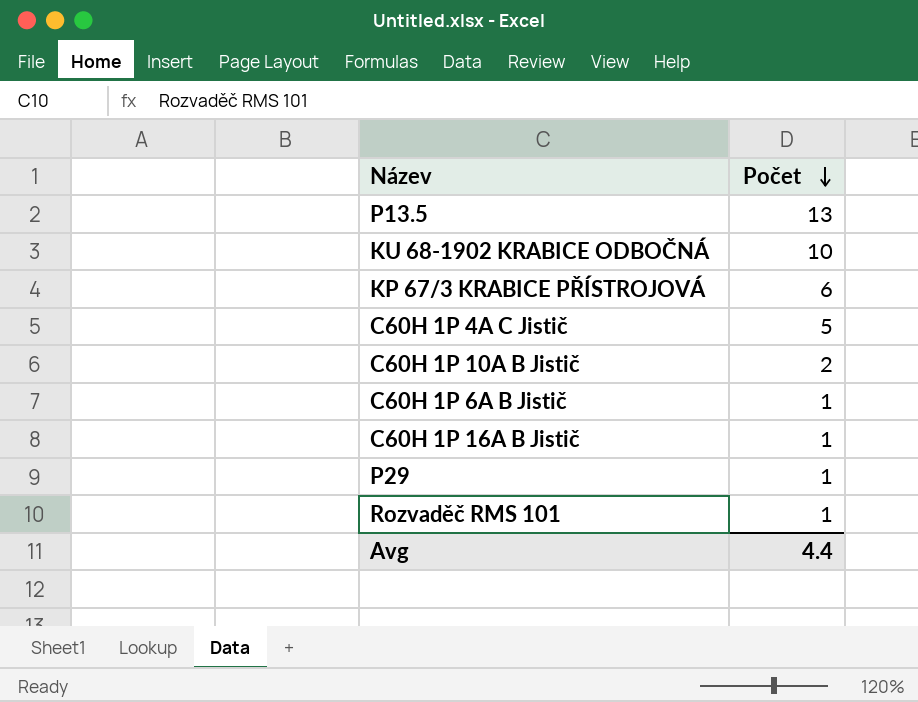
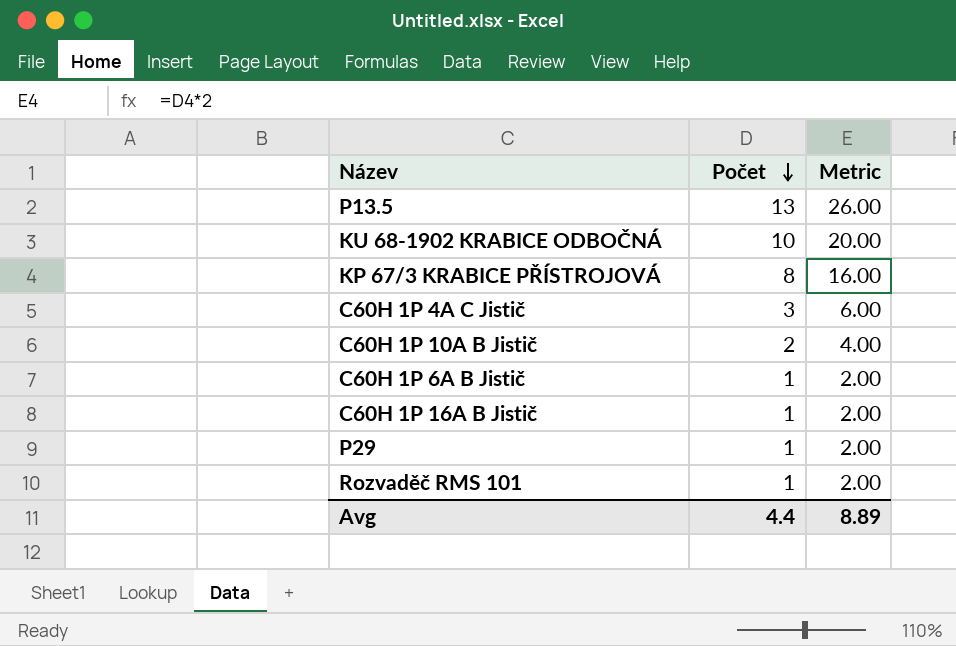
column Metric | formula: none -> [Počet] * 2
KP 67/3 KRABICE PŘÍSTROJOVÁ | Počet: 6 -> 8
C60H 1P 4A C Jistič | Počet: 5 -> 3

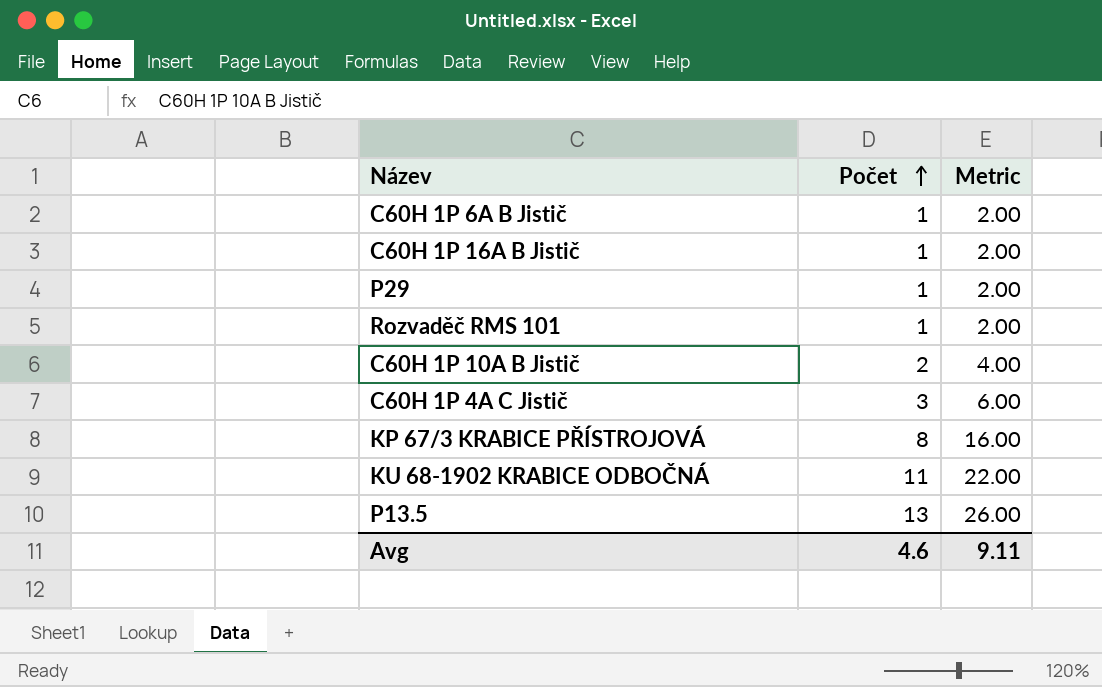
row order: Počet descending -> Počet ascending
KU 68-1902 KRABICE ODBOČNÁ | Počet: 10 -> 11
KU 68-1902 KRABICE ODBOČNÁ | Metric: 20.00 -> 22.00
Avg | Počet: 4.4 -> 4.6
Avg | Metric: 8.89 -> 9.11

